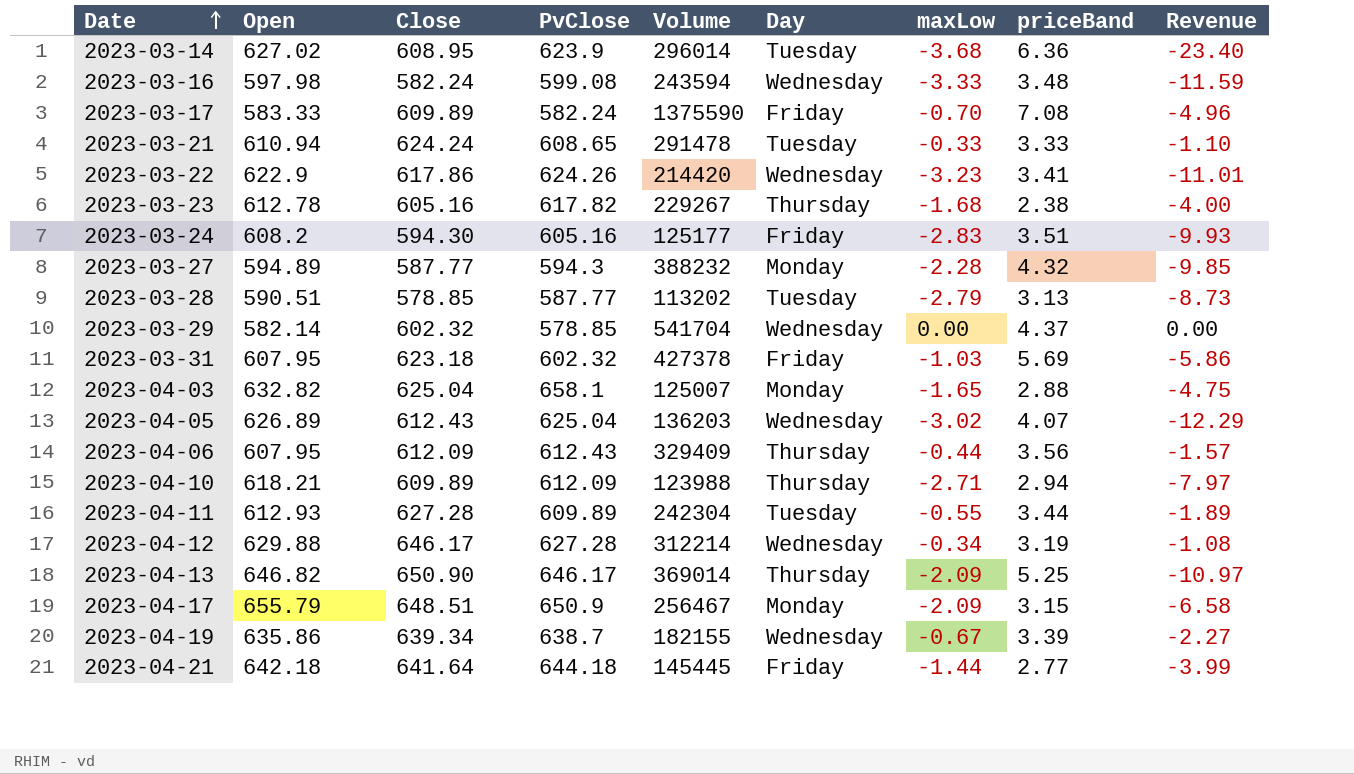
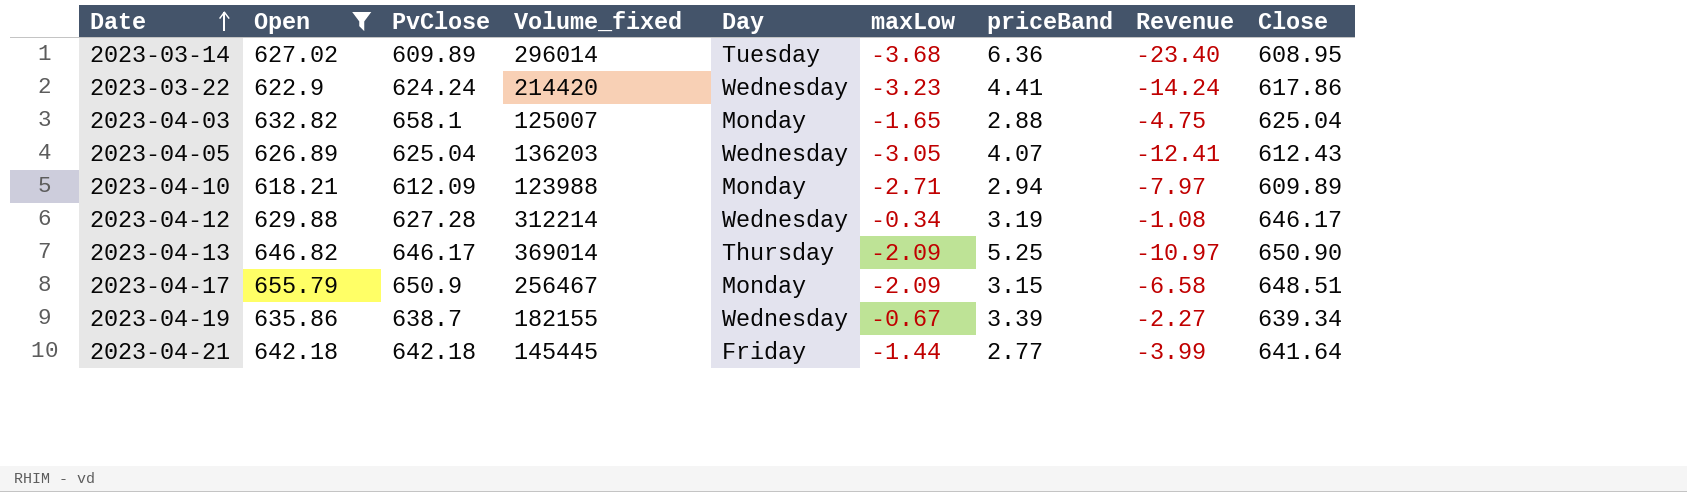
filter: none -> Open >= 618.21
column name: Volume -> Volume_fixed
column Close | position: 3 -> 9
2023-03-14 | PvClose: 623.9 -> 609.89
2023-03-22 | PvClose: 624.26 -> 624.24
2023-03-22 | priceBand: 3.41 -> 4.41
2023-03-22 | Revenue: -11.01 -> -14.24
2023-04-05 | maxLow: -3.02 -> -3.05
2023-04-05 | Revenue: -12.29 -> -12.41
2023-04-10 | Day: Thursday -> Monday
2023-04-21 | PvClose: 644.18 -> 642.18

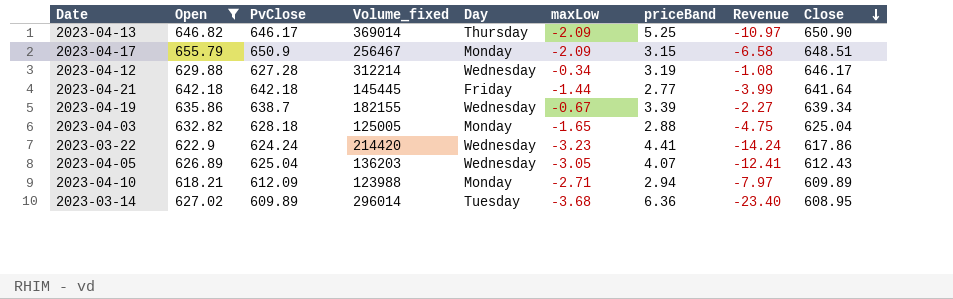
row order: Date ascending -> Close descending
2023-04-03 | PvClose: 658.1 -> 628.18
2023-04-03 | Volume_fixed: 125007 -> 125005

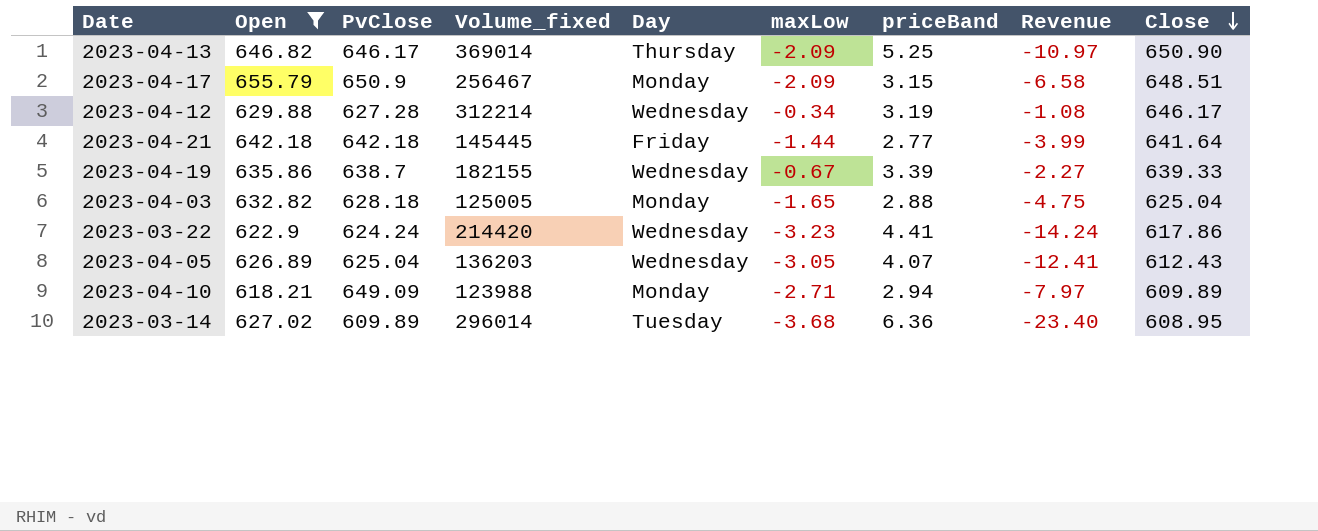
2023-04-19 | Close: 639.34 -> 639.33
2023-04-10 | PvClose: 612.09 -> 649.09

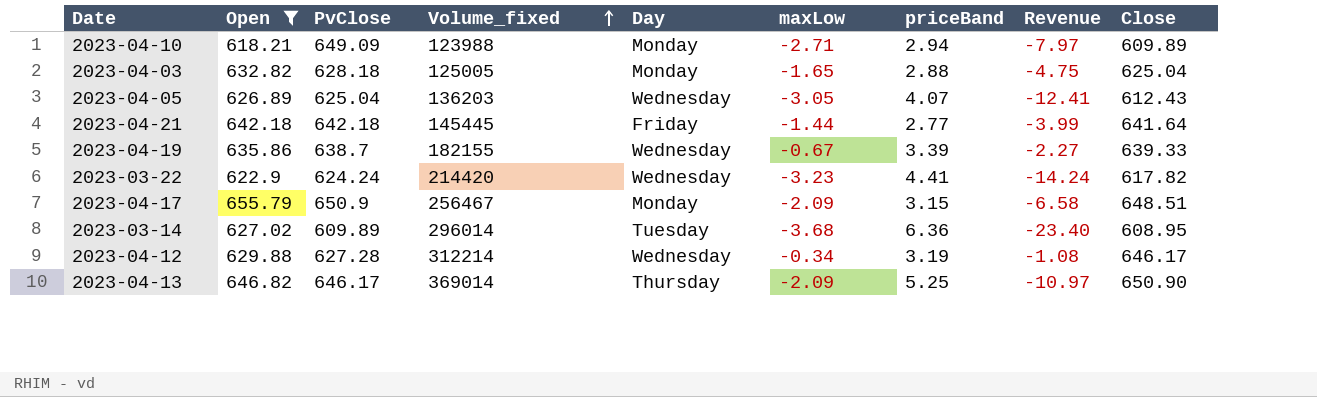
row order: Close descending -> Volume_fixed ascending
2023-03-22 | Close: 617.86 -> 617.82

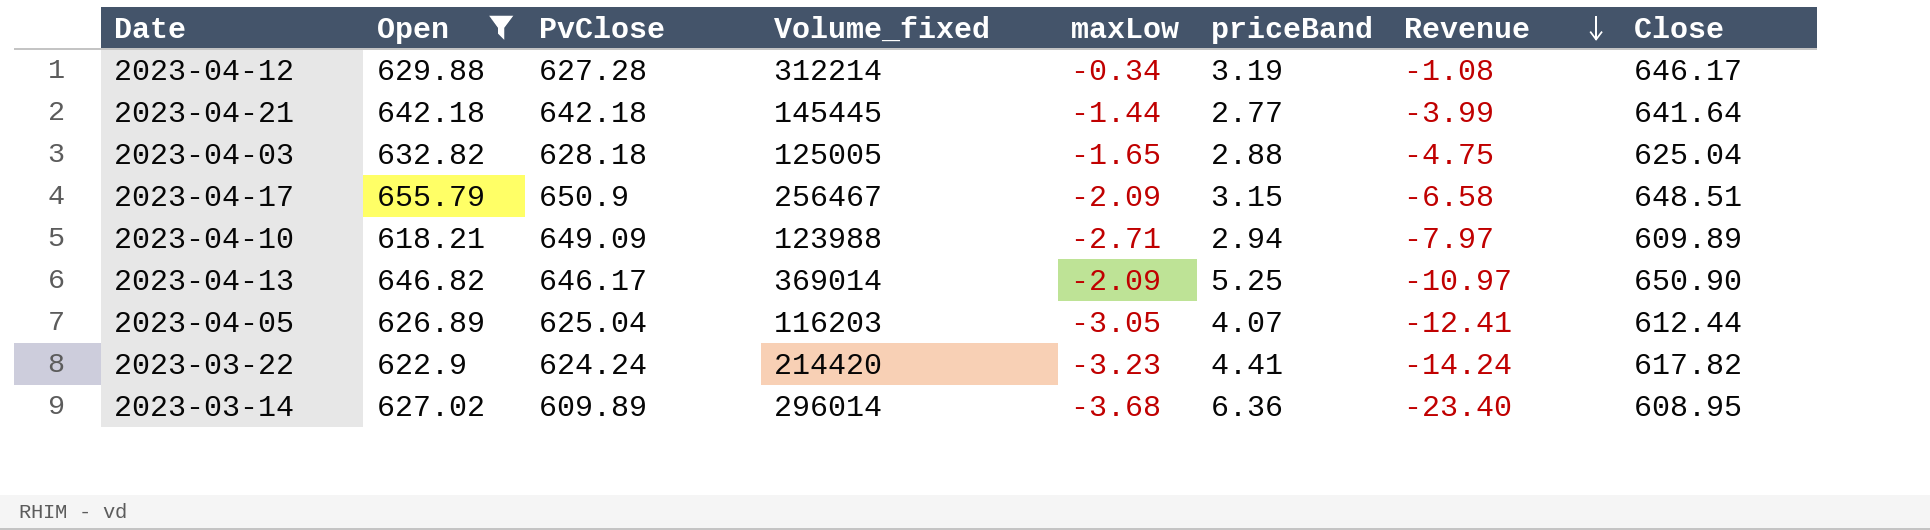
row order: Volume_fixed ascending -> Revenue descending
column Day | position: 5 -> none
row 2023-04-19: 635.86 | 638.7 | 182155 | Wednesday | -0.67 | 3.39 | -2.27 | 639.33 -> none
2023-04-05 | Volume_fixed: 136203 -> 116203
2023-04-05 | Close: 612.43 -> 612.44

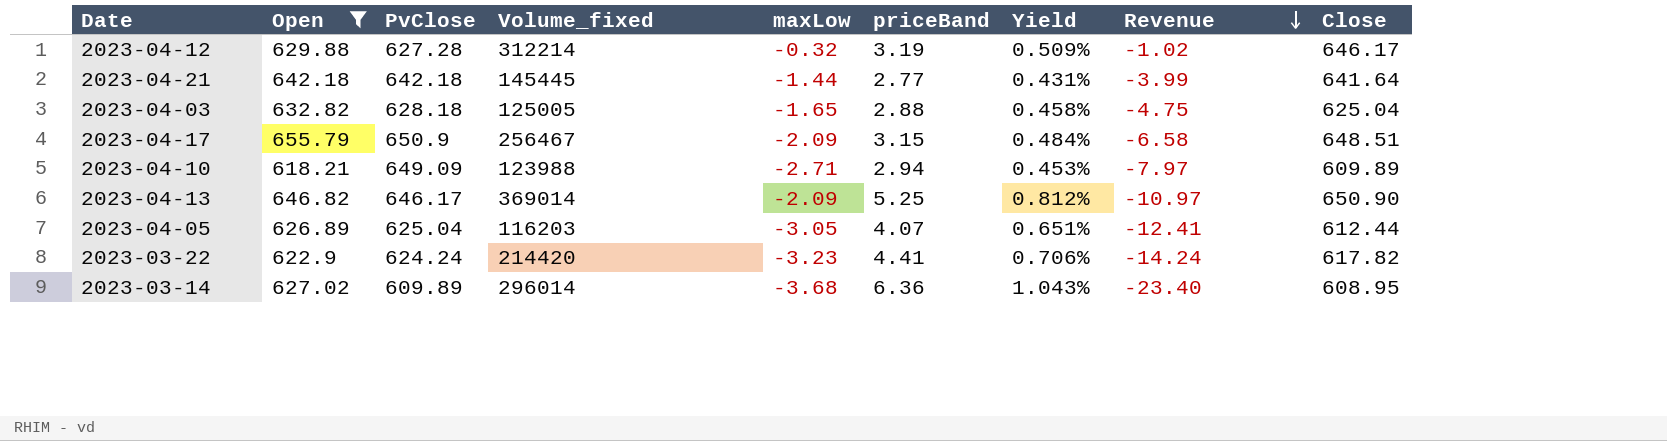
column Yield | formula: none -> [priceBand] / [PvClose]
2023-04-12 | maxLow: -0.34 -> -0.32
2023-04-12 | Revenue: -1.08 -> -1.02

